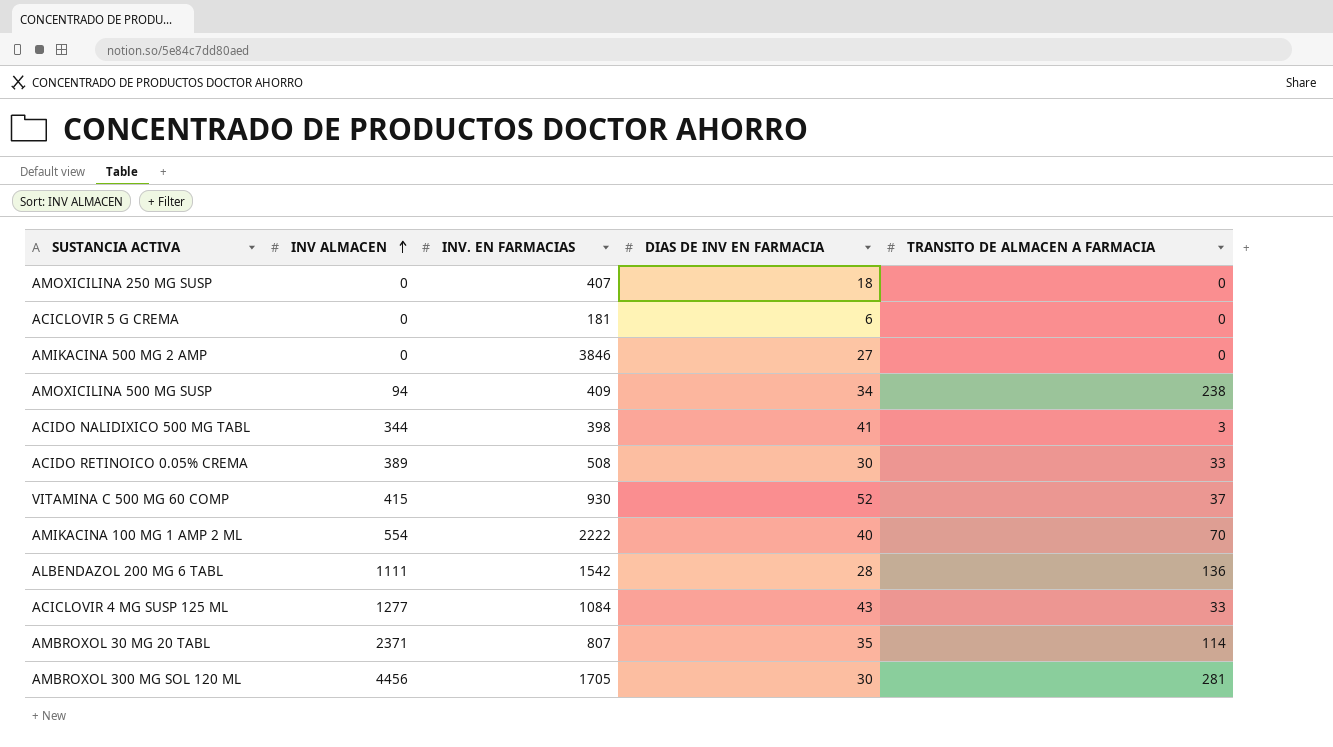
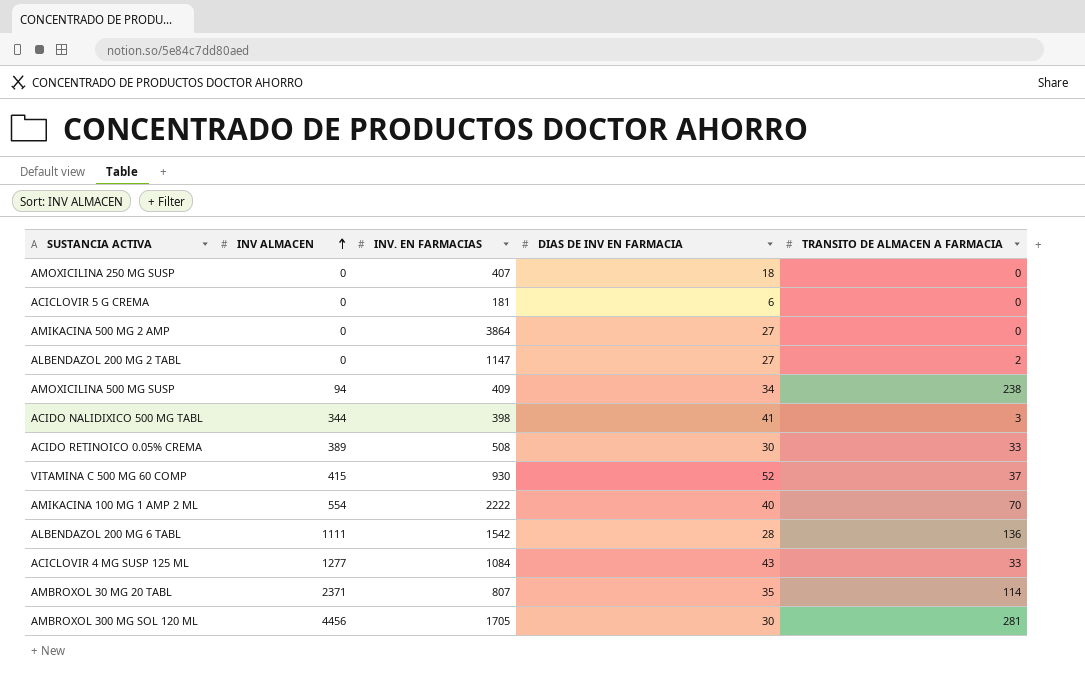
AMIKACINA 500 MG 2 AMP | INV. EN FARMACIAS: 3846 -> 3864
row ALBENDAZOL 200 MG 2 TABL: none -> 0 | 1147 | 27 | 2

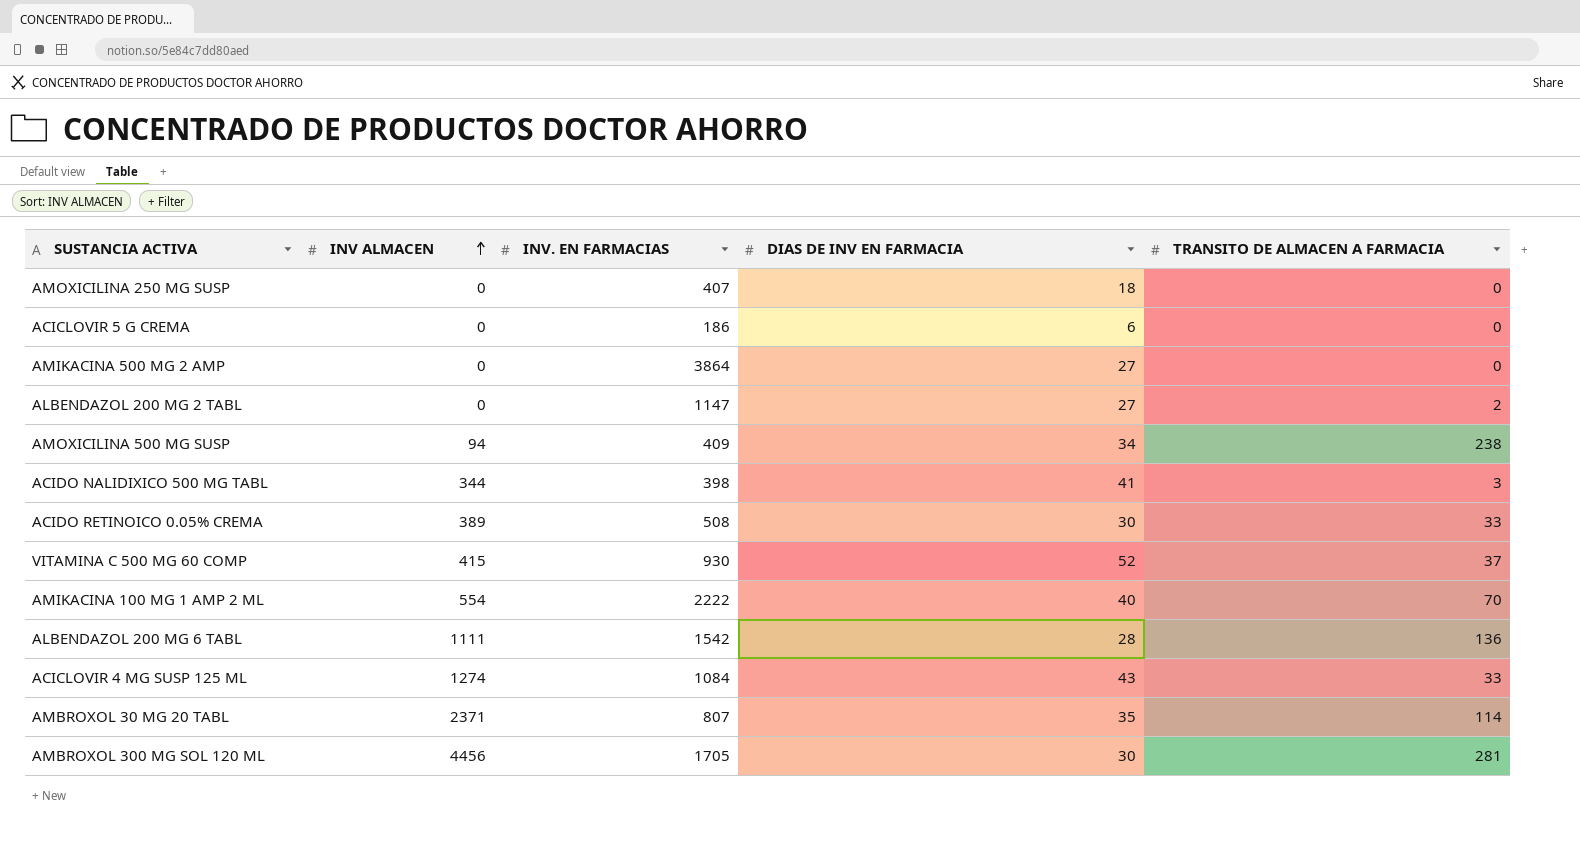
ACICLOVIR 5 G CREMA | INV. EN FARMACIAS: 181 -> 186
ACICLOVIR 4 MG SUSP 125 ML | INV ALMACEN: 1277 -> 1274

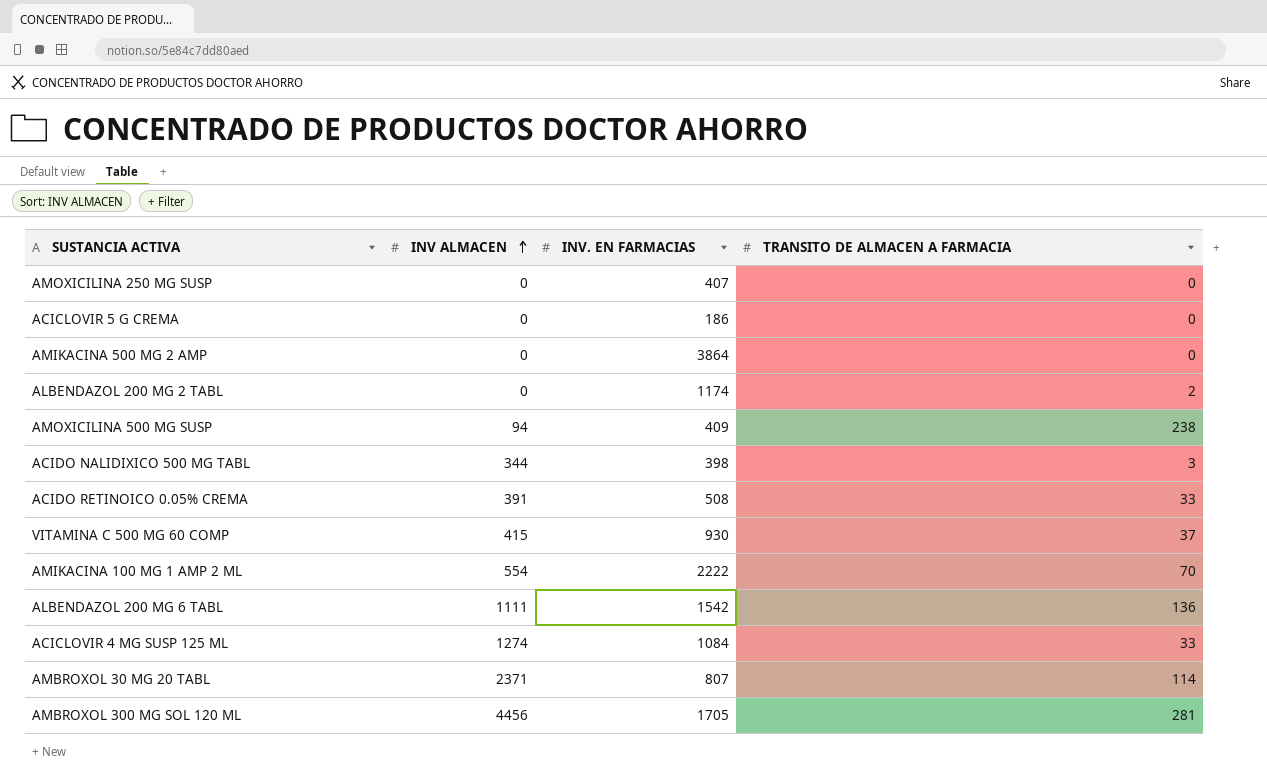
column DIAS DE INV EN FARMACIA | position: 4 -> none
ALBENDAZOL 200 MG 2 TABL | INV. EN FARMACIAS: 1147 -> 1174
ACIDO RETINOICO 0.05% CREMA | INV ALMACEN: 389 -> 391

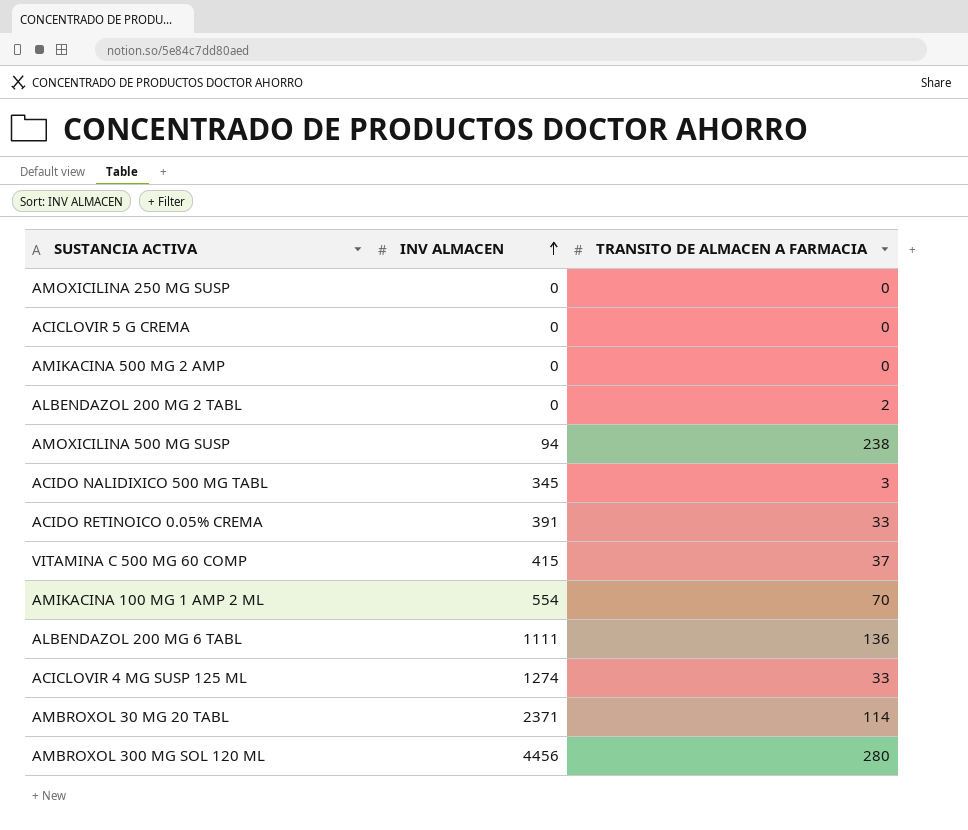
column INV. EN FARMACIAS | position: 3 -> none
ACIDO NALIDIXICO 500 MG TABL | INV ALMACEN: 344 -> 345
AMBROXOL 300 MG SOL 120 ML | TRANSITO DE ALMACEN A FARMACIA: 281 -> 280

